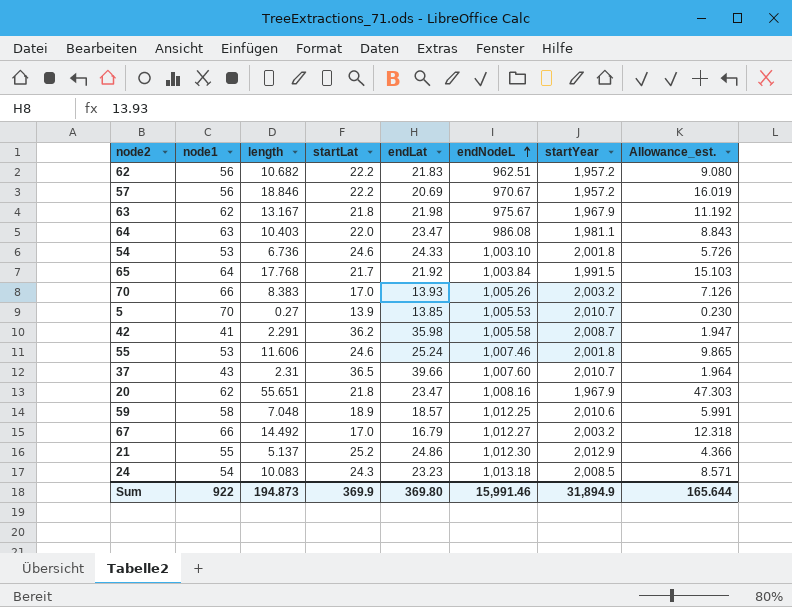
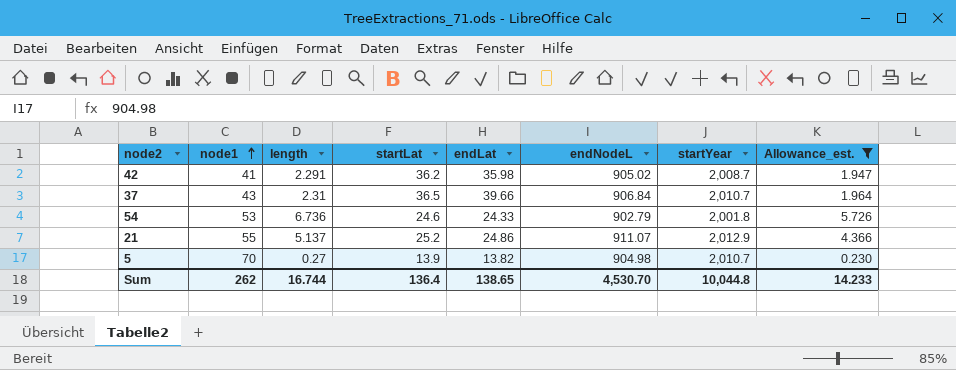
filter: none -> Allowance_est. <= 5.726
row order: endNodeL ascending -> node1 ascending
42 | endNodeL: 1,005.58 -> 905.02
37 | endNodeL: 1,007.60 -> 906.84
54 | endNodeL: 1,003.10 -> 902.79
21 | endNodeL: 1,012.30 -> 911.07
5 | endLat: 13.85 -> 13.82
5 | endNodeL: 1,005.53 -> 904.98
Sum | node1: 922 -> 262
Sum | length: 194.873 -> 16.744
Sum | startLat: 369.9 -> 136.4
Sum | endLat: 369.80 -> 138.65
Sum | endNodeL: 15,991.46 -> 4,530.70
Sum | startYear: 31,894.9 -> 10,044.8
Sum | Allowance_est.: 165.644 -> 14.233

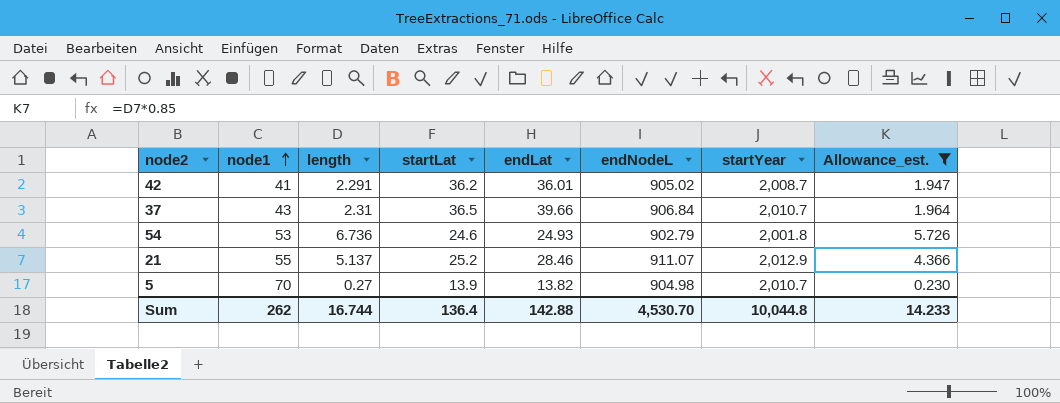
42 | endLat: 35.98 -> 36.01
54 | endLat: 24.33 -> 24.93
21 | endLat: 24.86 -> 28.46
Sum | endLat: 138.65 -> 142.88

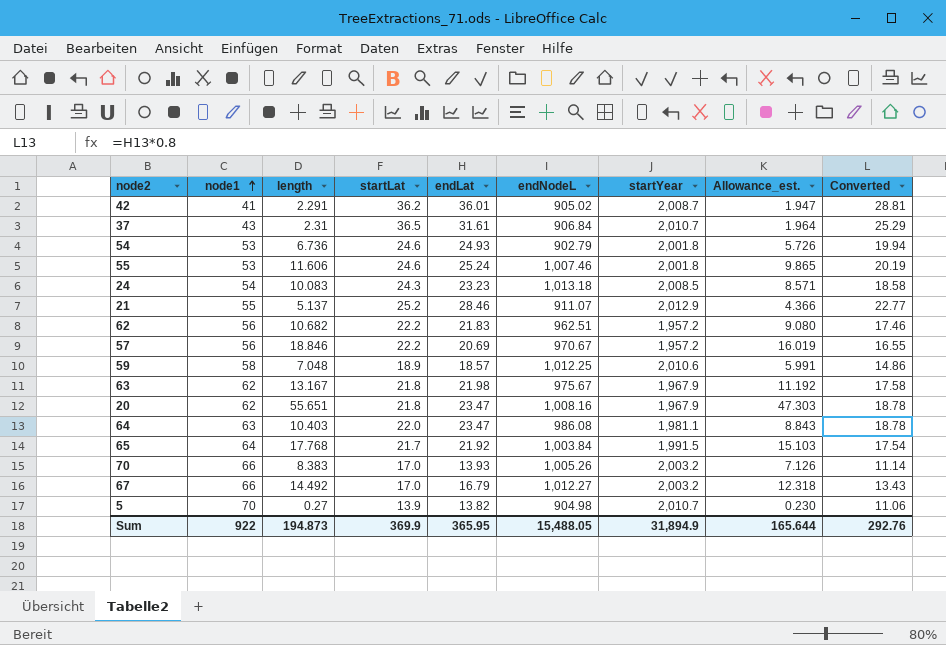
filter: Allowance_est. <= 5.726 -> none
column Converted | formula: none -> [endLat] * 0.8
37 | endLat: 39.66 -> 31.61
Sum | node1: 262 -> 922
Sum | length: 16.744 -> 194.873
Sum | startLat: 136.4 -> 369.9
Sum | endLat: 142.88 -> 365.95
Sum | endNodeL: 4,530.70 -> 15,488.05
Sum | startYear: 10,044.8 -> 31,894.9
Sum | Allowance_est.: 14.233 -> 165.644

